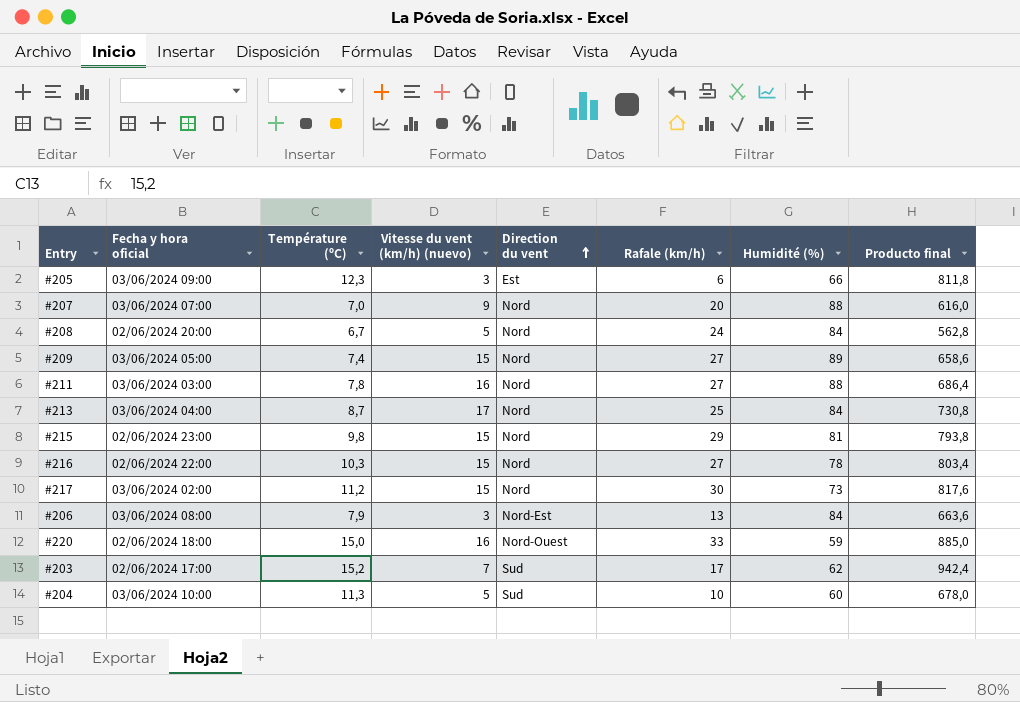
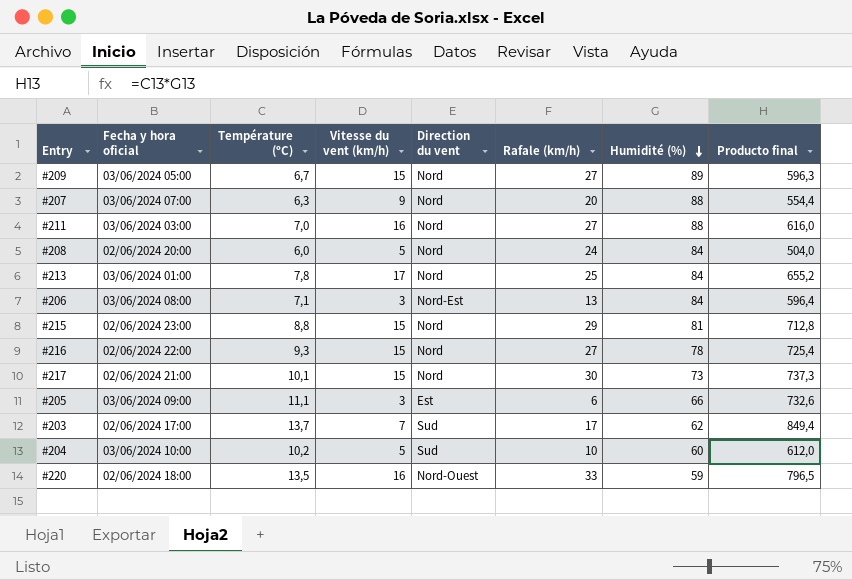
row order: Direction du vent ascending -> Humidité (%) descending
column name: Vitesse du vent (km/h) (nuevo) -> Vitesse du vent (km/h)
#209 | Température (ºC): 7,4 -> 6,7
#209 | Producto final: 658,6 -> 596,3
#207 | Température (ºC): 7,0 -> 6,3
#207 | Producto final: 616,0 -> 554,4
#211 | Température (ºC): 7,8 -> 7,0
#211 | Producto final: 686,4 -> 616,0
#208 | Température (ºC): 6,7 -> 6,0
#208 | Producto final: 562,8 -> 504,0
#213 | Fecha y hora oficial: 03/06/2024 04:00 -> 03/06/2024 01:00
#213 | Température (ºC): 8,7 -> 7,8
#213 | Producto final: 730,8 -> 655,2
#206 | Température (ºC): 7,9 -> 7,1
#206 | Producto final: 663,6 -> 596,4
#215 | Température (ºC): 9,8 -> 8,8
#215 | Producto final: 793,8 -> 712,8
#216 | Température (ºC): 10,3 -> 9,3
#216 | Producto final: 803,4 -> 725,4
#217 | Fecha y hora oficial: 03/06/2024 02:00 -> 02/06/2024 21:00
#217 | Température (ºC): 11,2 -> 10,1
#217 | Producto final: 817,6 -> 737,3
#205 | Température (ºC): 12,3 -> 11,1
#205 | Producto final: 811,8 -> 732,6
#203 | Température (ºC): 15,2 -> 13,7
#203 | Producto final: 942,4 -> 849,4
#204 | Température (ºC): 11,3 -> 10,2
#204 | Producto final: 678,0 -> 612,0
#220 | Température (ºC): 15,0 -> 13,5
#220 | Producto final: 885,0 -> 796,5

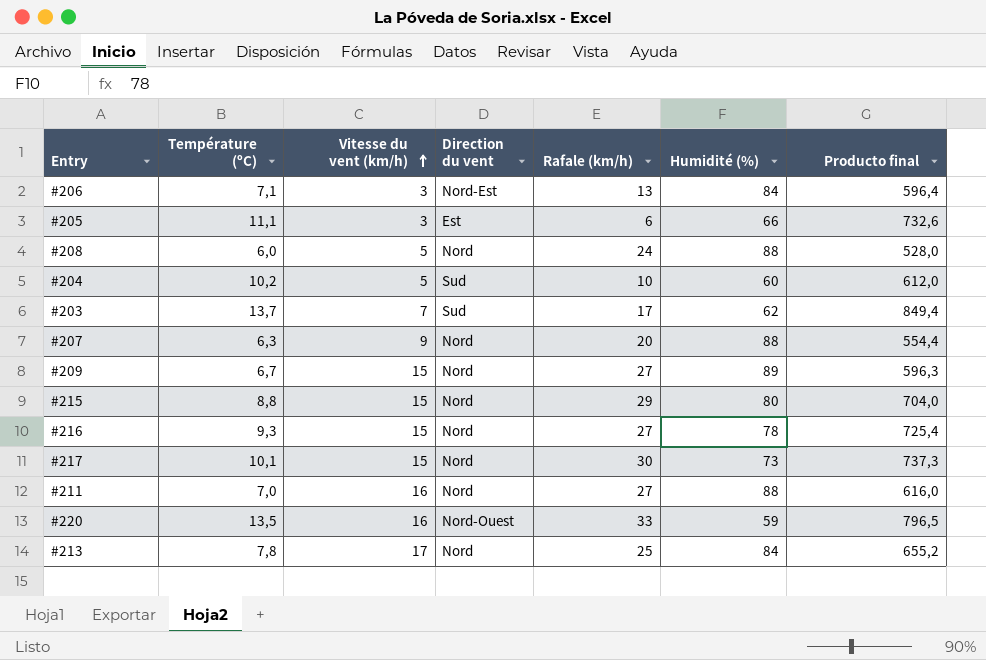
row order: Humidité (%) descending -> Vitesse du vent (km/h) ascending
column Fecha y hora oficial | position: 2 -> none
#208 | Humidité (%): 84 -> 88
#208 | Producto final: 504,0 -> 528,0
#215 | Humidité (%): 81 -> 80
#215 | Producto final: 712,8 -> 704,0

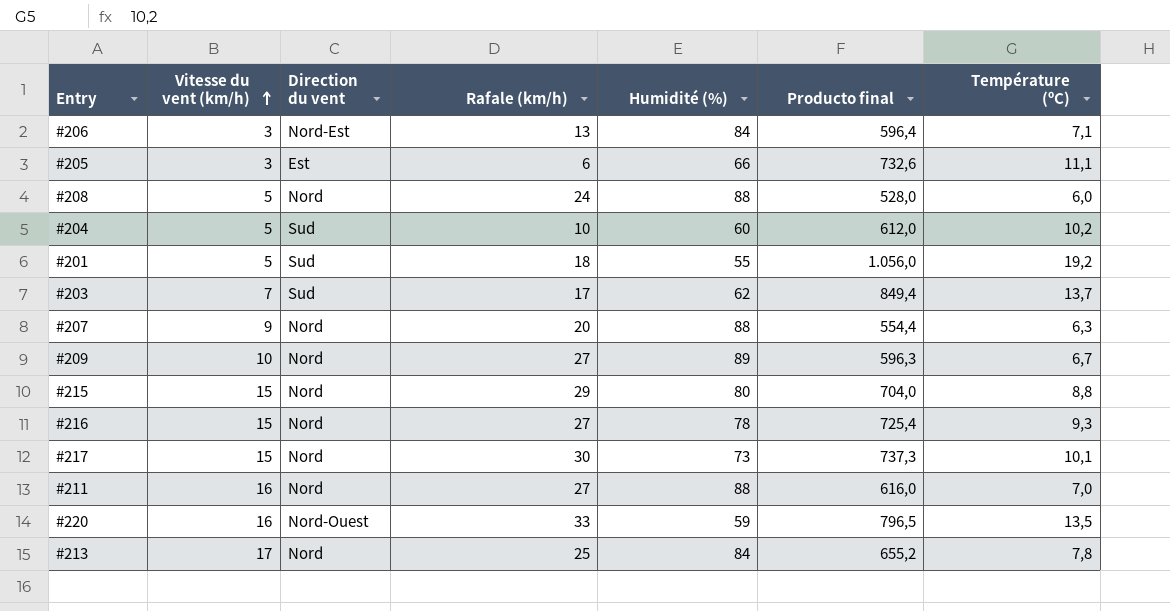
column Température (ºC) | position: 2 -> 7
row #201: none -> 5 | Sud | 18 | 55 | 1.056,0 | 19,2
#209 | Vitesse du vent (km/h): 15 -> 10

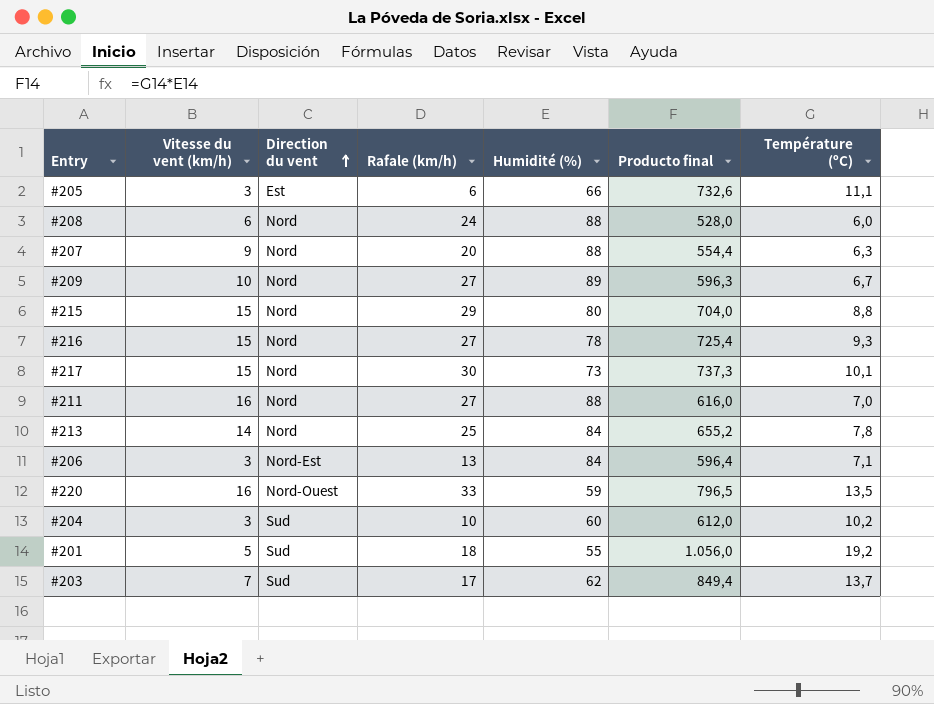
row order: Vitesse du vent (km/h) ascending -> Direction du vent ascending
#208 | Vitesse du vent (km/h): 5 -> 6
#213 | Vitesse du vent (km/h): 17 -> 14
#204 | Vitesse du vent (km/h): 5 -> 3

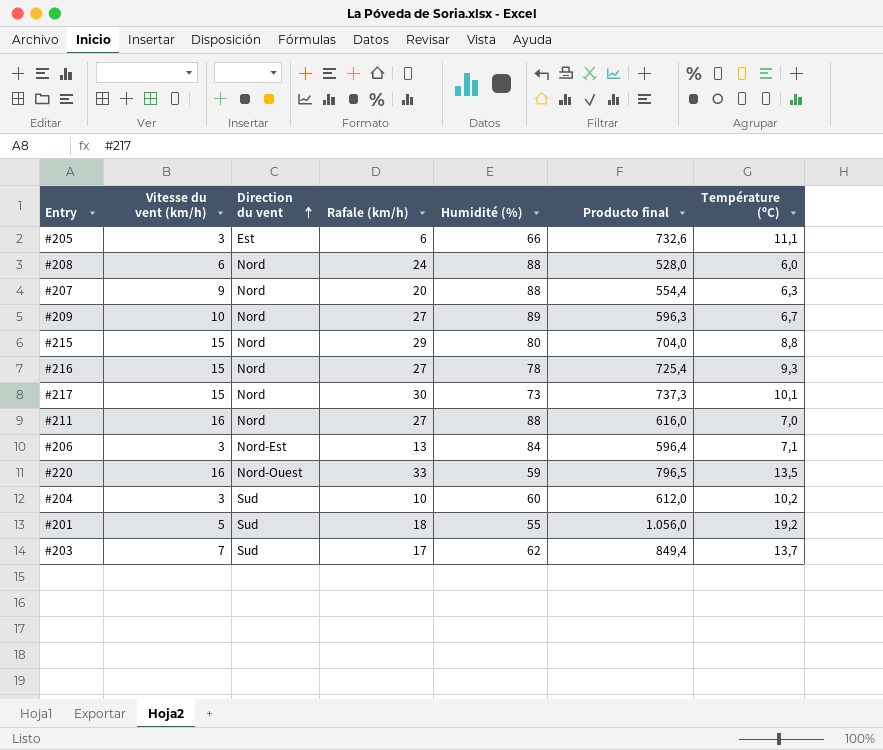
row #213: 14 | Nord | 25 | 84 | 655,2 | 7,8 -> none

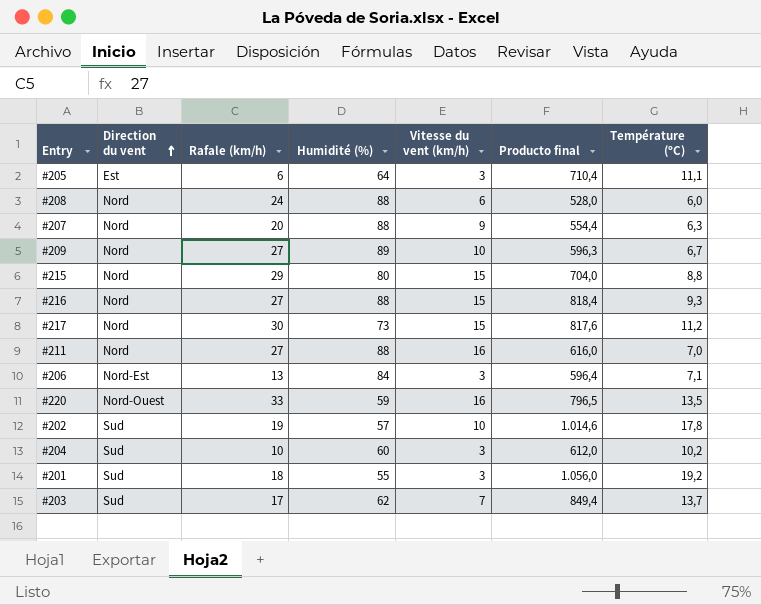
column Vitesse du vent (km/h) | position: 2 -> 5
#205 | Humidité (%): 66 -> 64
#205 | Producto final: 732,6 -> 710,4
#216 | Humidité (%): 78 -> 88
#216 | Producto final: 725,4 -> 818,4
#217 | Producto final: 737,3 -> 817,6
#217 | Température (ºC): 10,1 -> 11,2
row #202: none -> Sud | 19 | 57 | 10 | 1.014,6 | 17,8
#201 | Vitesse du vent (km/h): 5 -> 3

